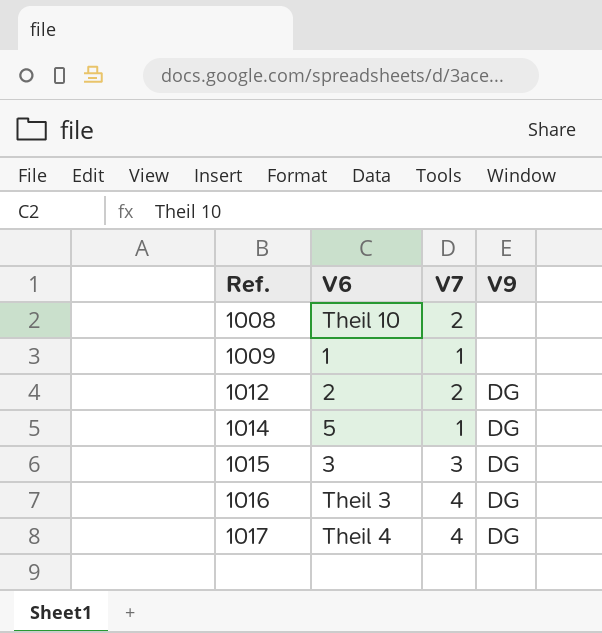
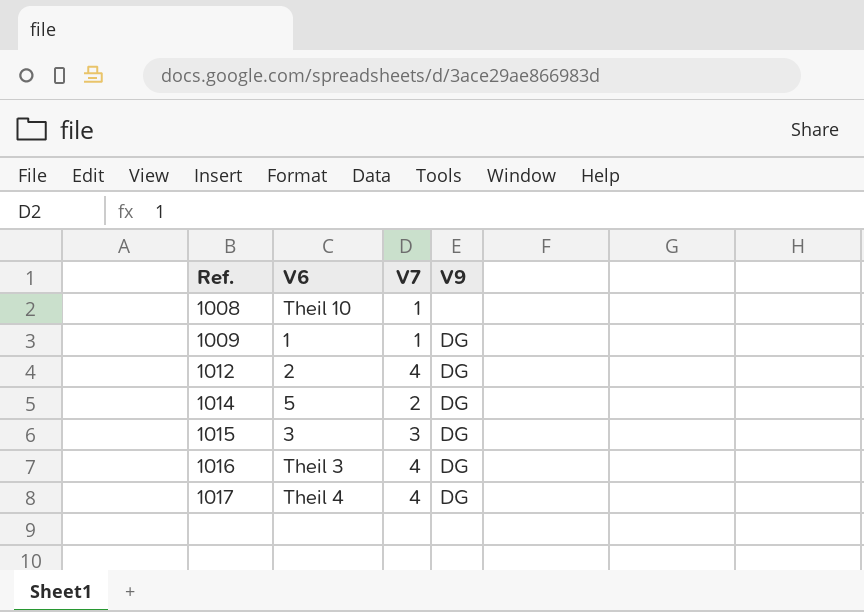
1008 | V7: 2 -> 1
1009 | V9: none -> DG
1012 | V7: 2 -> 4
1014 | V7: 1 -> 2

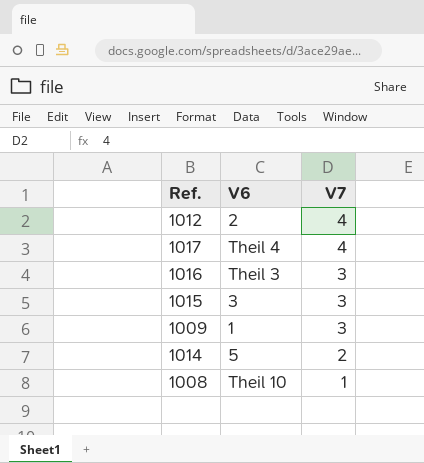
row order: Ref. ascending -> V7 descending
column V9 | position: 4 -> none
1016 | V7: 4 -> 3
1009 | V7: 1 -> 3

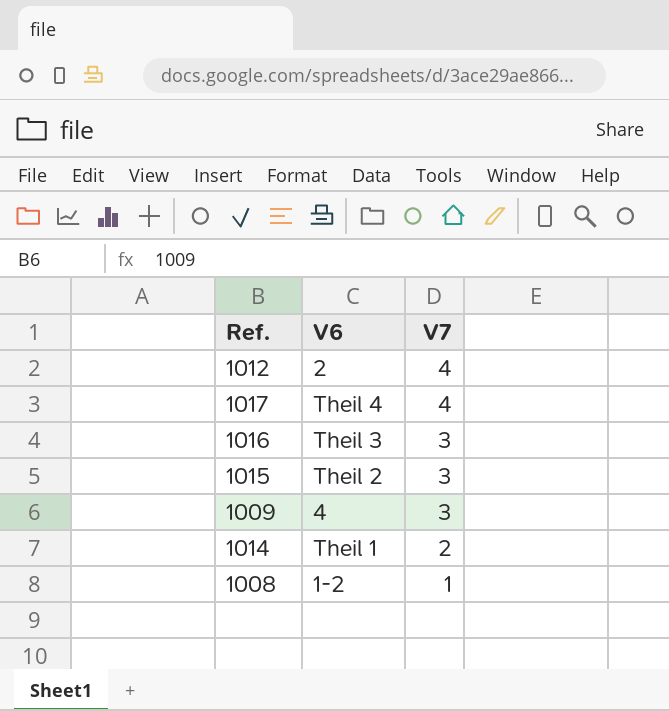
1015 | V6: 3 -> Theil 2
1009 | V6: 1 -> 4
1014 | V6: 5 -> Theil 1
1008 | V6: Theil 10 -> 1-2

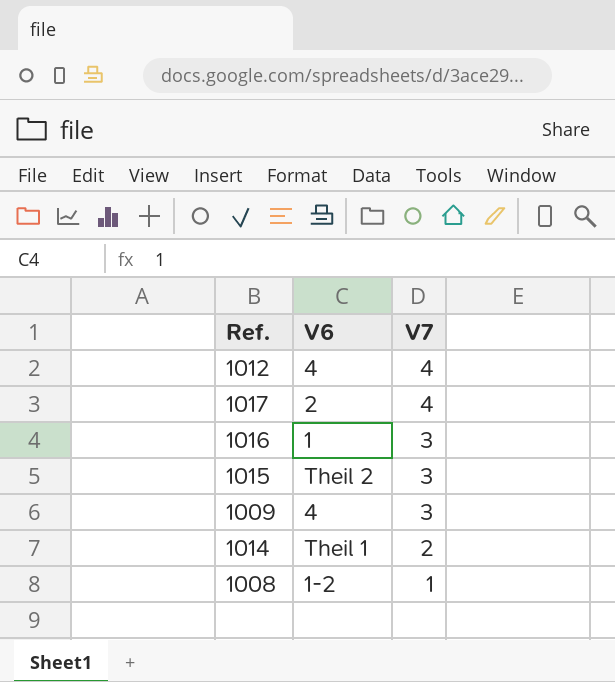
1012 | V6: 2 -> 4
1017 | V6: Theil 4 -> 2
1016 | V6: Theil 3 -> 1

